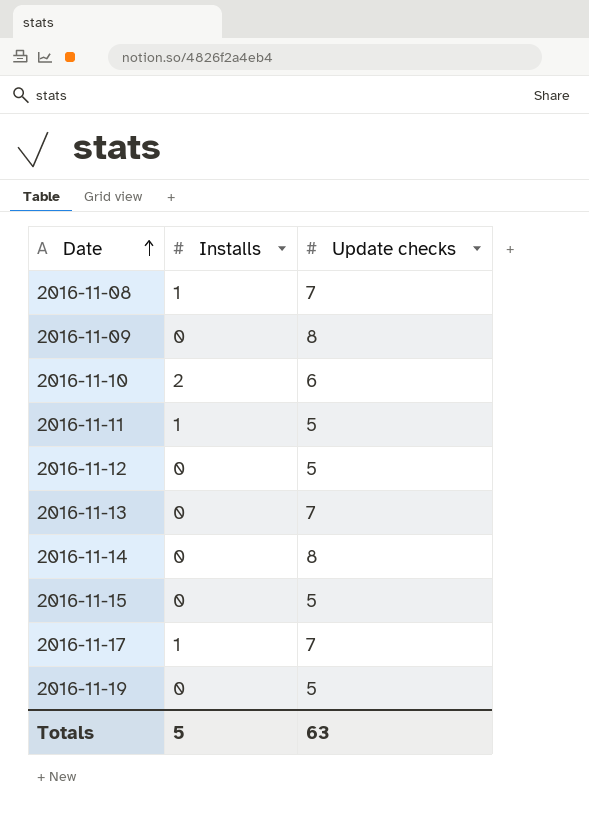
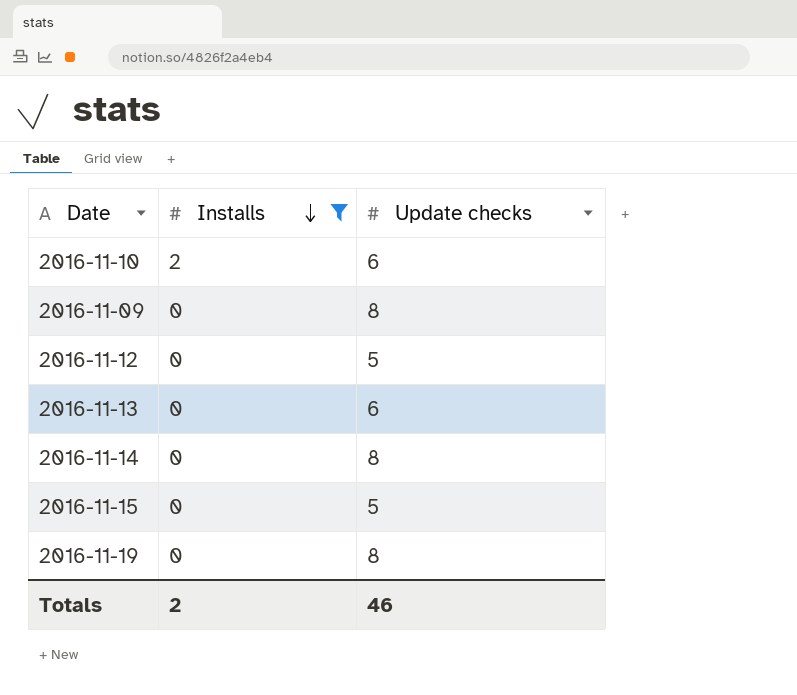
filter: none -> Installs != 1
row order: Date ascending -> Installs descending
2016-11-13 | Update checks: 7 -> 6
2016-11-19 | Update checks: 5 -> 8
Totals | Installs: 5 -> 2
Totals | Update checks: 63 -> 46

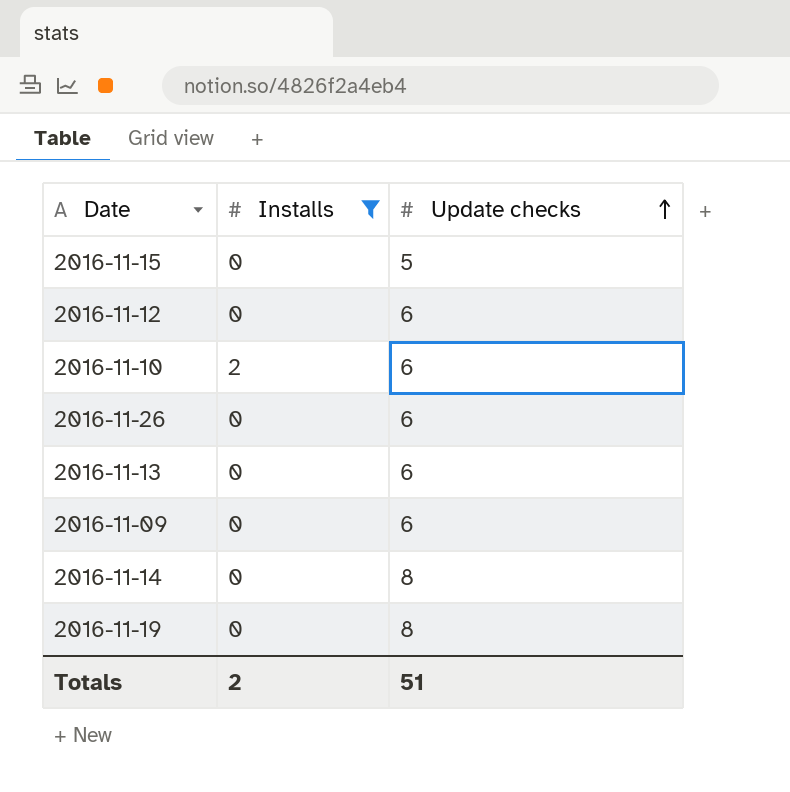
row order: Installs descending -> Update checks ascending
2016-11-12 | Update checks: 5 -> 6
row 2016-11-26: none -> 0 | 6
2016-11-09 | Update checks: 8 -> 6
Totals | Update checks: 46 -> 51

